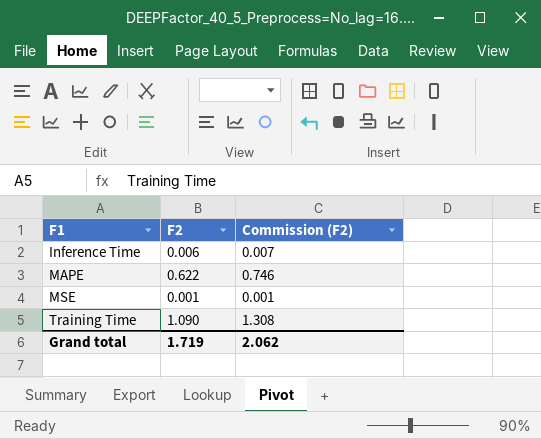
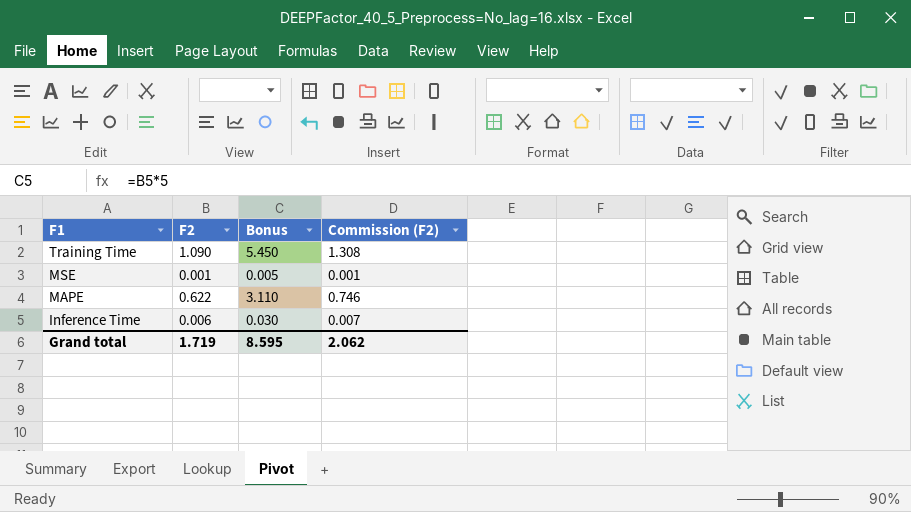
row order: F1 ascending -> F1 descending
column Bonus | formula: none -> [F2] * 5

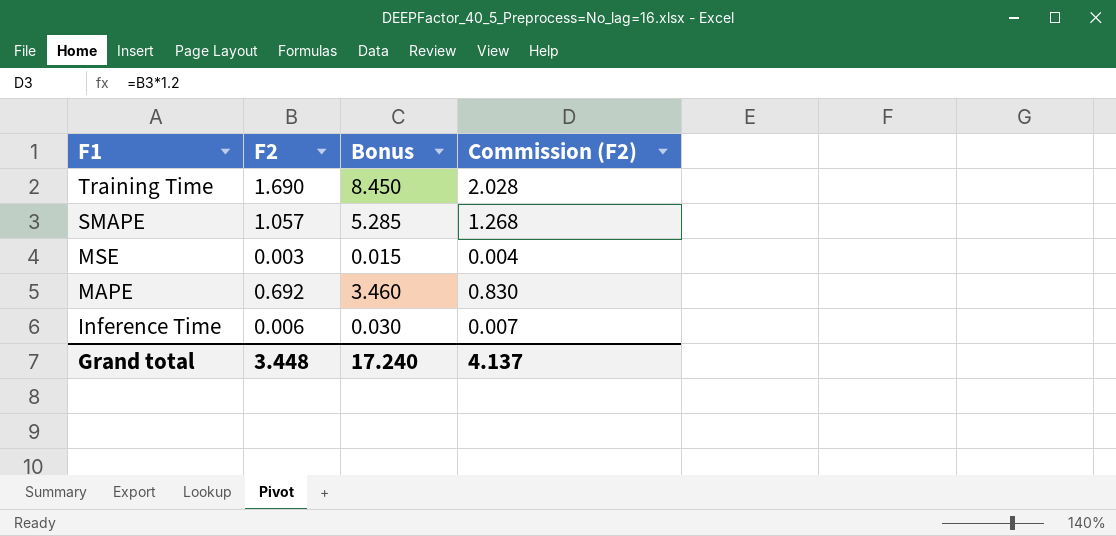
Training Time | F2: 1.090 -> 1.690
Training Time | Bonus: 5.450 -> 8.450
Training Time | Commission (F2): 1.308 -> 2.028
row SMAPE: none -> 1.057 | 5.285 | 1.268
MSE | F2: 0.001 -> 0.003
MSE | Bonus: 0.005 -> 0.015
MSE | Commission (F2): 0.001 -> 0.004
MAPE | F2: 0.622 -> 0.692
MAPE | Bonus: 3.110 -> 3.460
MAPE | Commission (F2): 0.746 -> 0.830
Grand total | F2: 1.719 -> 3.448
Grand total | Bonus: 8.595 -> 17.240
Grand total | Commission (F2): 2.062 -> 4.137

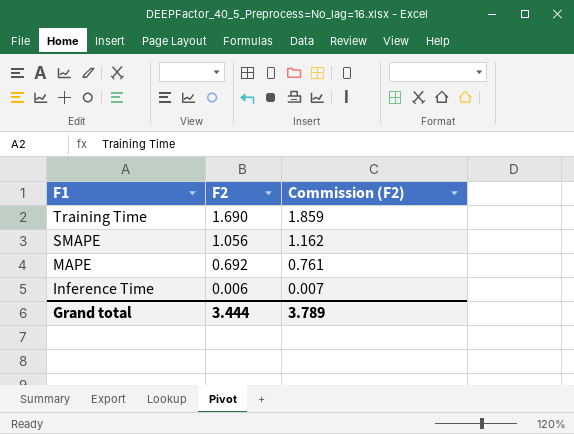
column Bonus | formula: [F2] * 5 -> none
column Commission (F2) | formula: [F2] * 1.2 -> [F2] * 1.1
row MSE: 0.003 | 0.015 | 0.004 -> none
SMAPE | F2: 1.057 -> 1.056
Grand total | F2: 3.448 -> 3.444
Grand total | Commission (F2): 4.137 -> 3.789

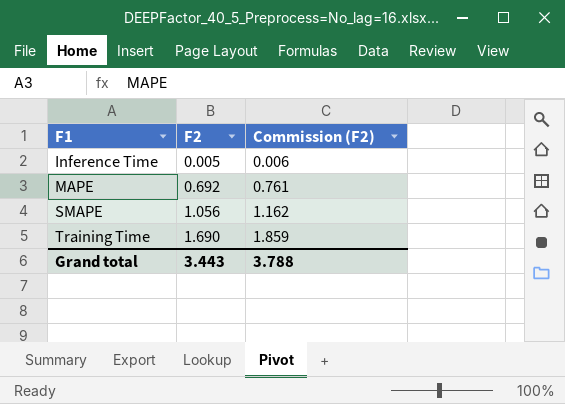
row order: F1 descending -> F1 ascending
Inference Time | F2: 0.006 -> 0.005
Inference Time | Commission (F2): 0.007 -> 0.006
Grand total | F2: 3.444 -> 3.443
Grand total | Commission (F2): 3.789 -> 3.788

